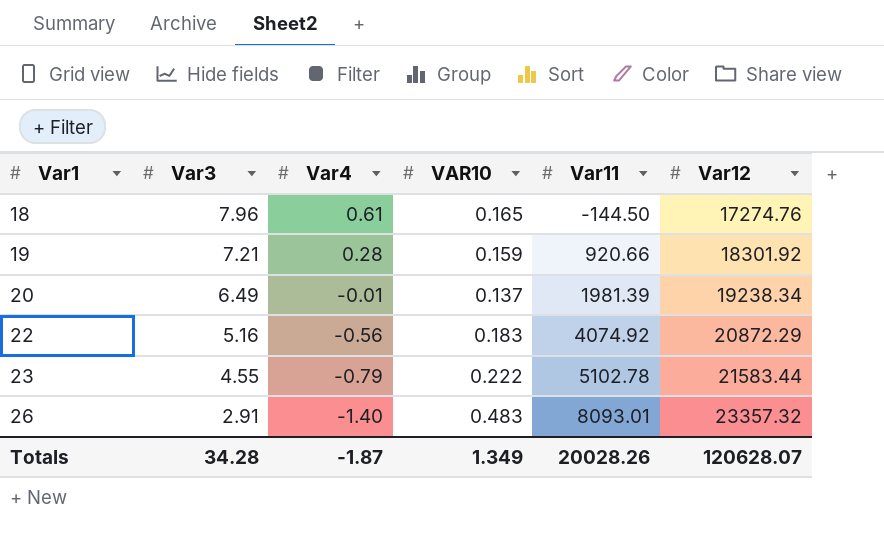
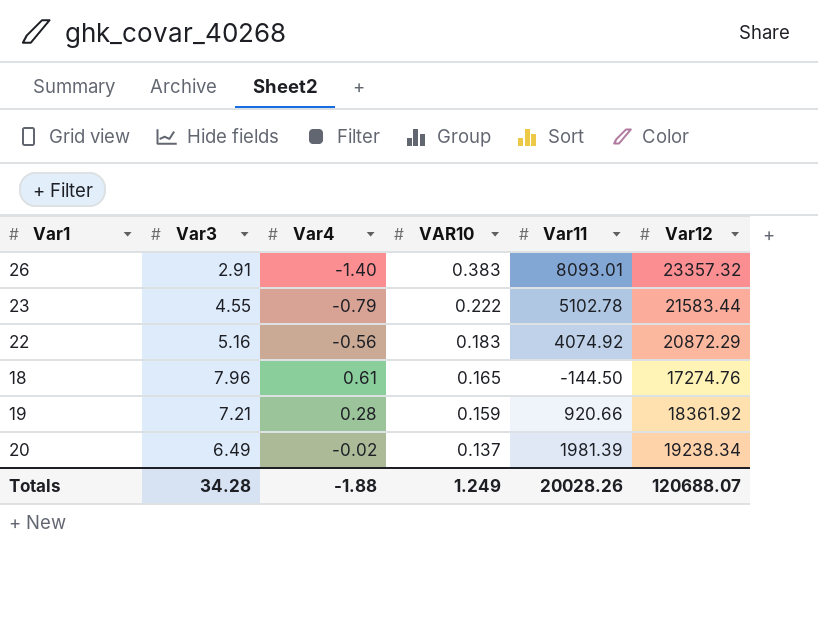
row order: Var1 ascending -> VAR10 descending
26 | VAR10: 0.483 -> 0.383
19 | Var12: 18301.92 -> 18361.92
20 | Var4: -0.01 -> -0.02
Totals | Var4: -1.87 -> -1.88
Totals | VAR10: 1.349 -> 1.249
Totals | Var12: 120628.07 -> 120688.07

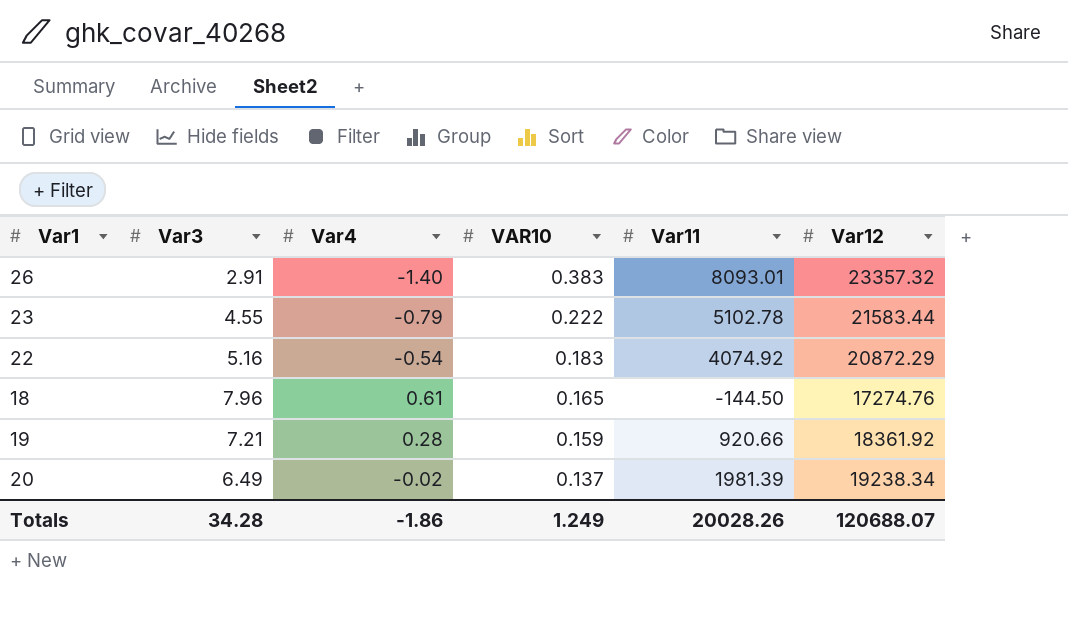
22 | Var4: -0.56 -> -0.54
Totals | Var4: -1.88 -> -1.86

